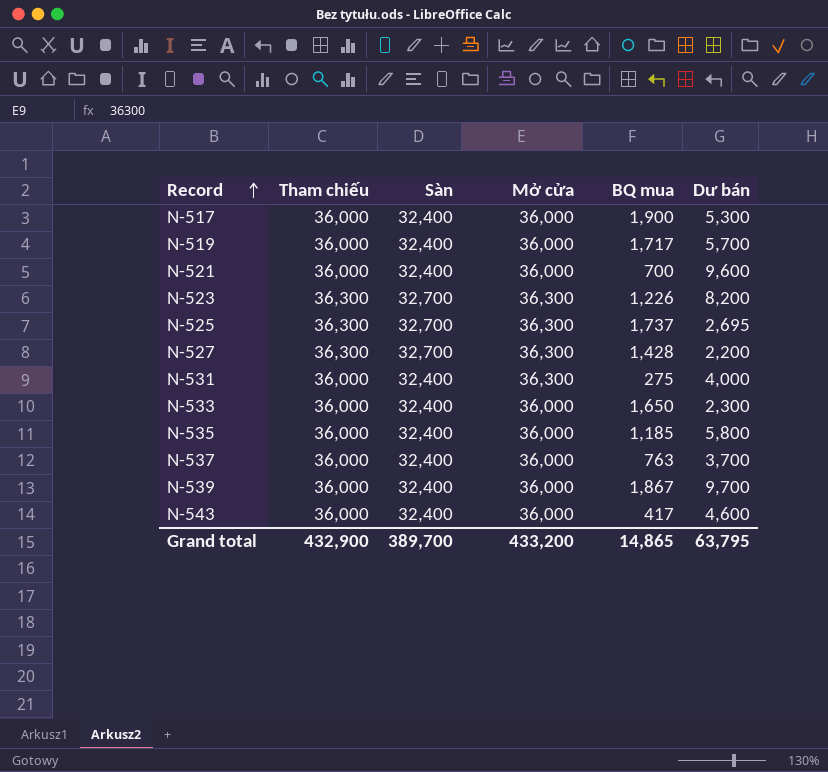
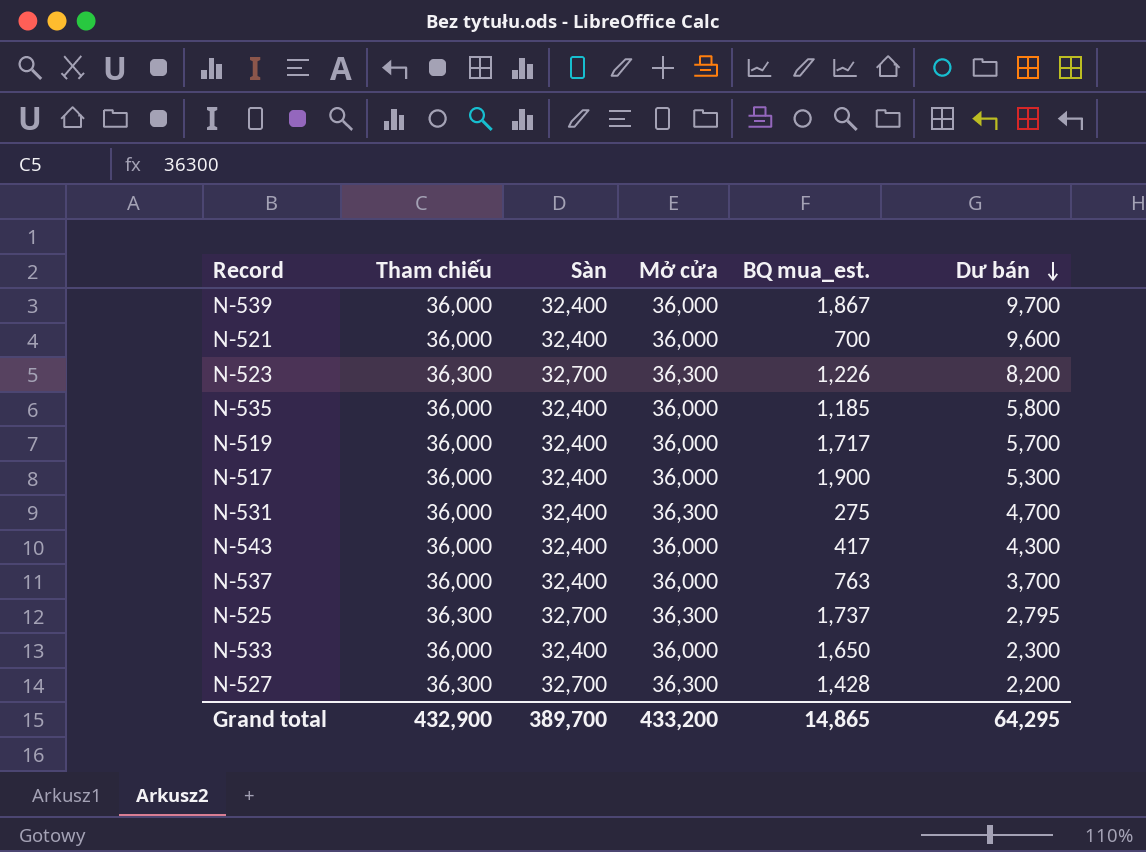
row order: Record ascending -> Dư bán descending
column name: BQ mua -> BQ mua_est.
N-531 | Dư bán: 4,000 -> 4,700
N-543 | Dư bán: 4,600 -> 4,300
N-525 | Dư bán: 2,695 -> 2,795
Grand total | Dư bán: 63,795 -> 64,295

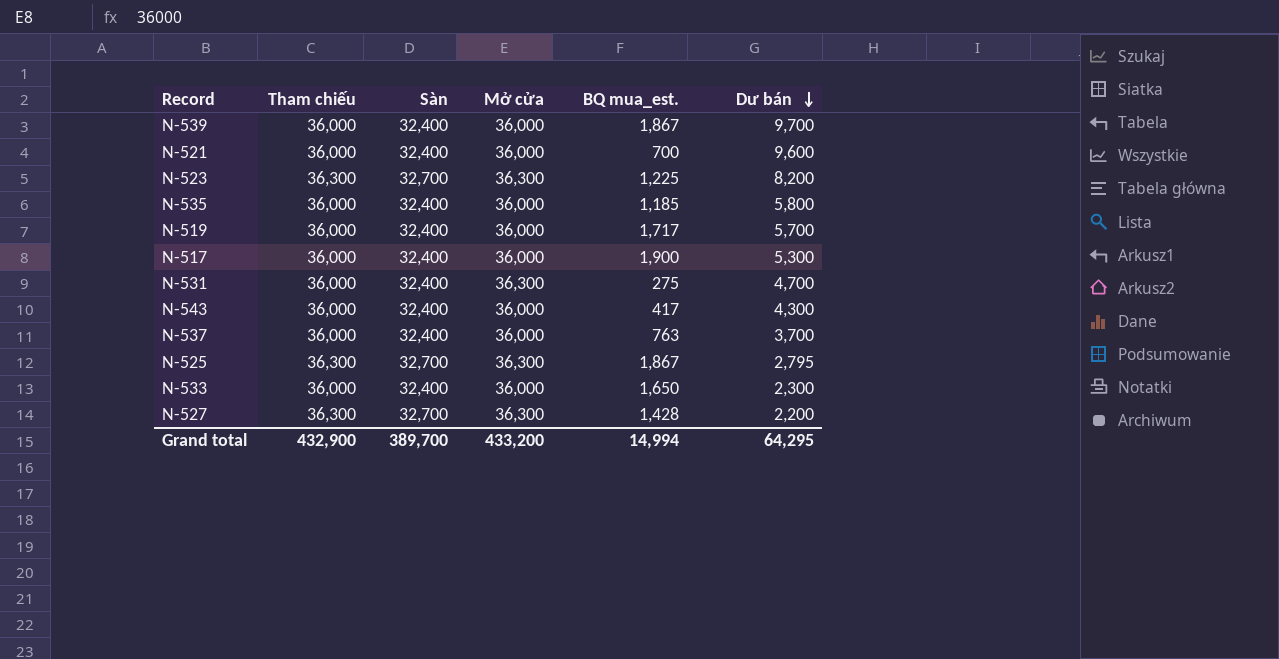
N-523 | BQ mua_est.: 1,226 -> 1,225
N-525 | BQ mua_est.: 1,737 -> 1,867
Grand total | BQ mua_est.: 14,865 -> 14,994

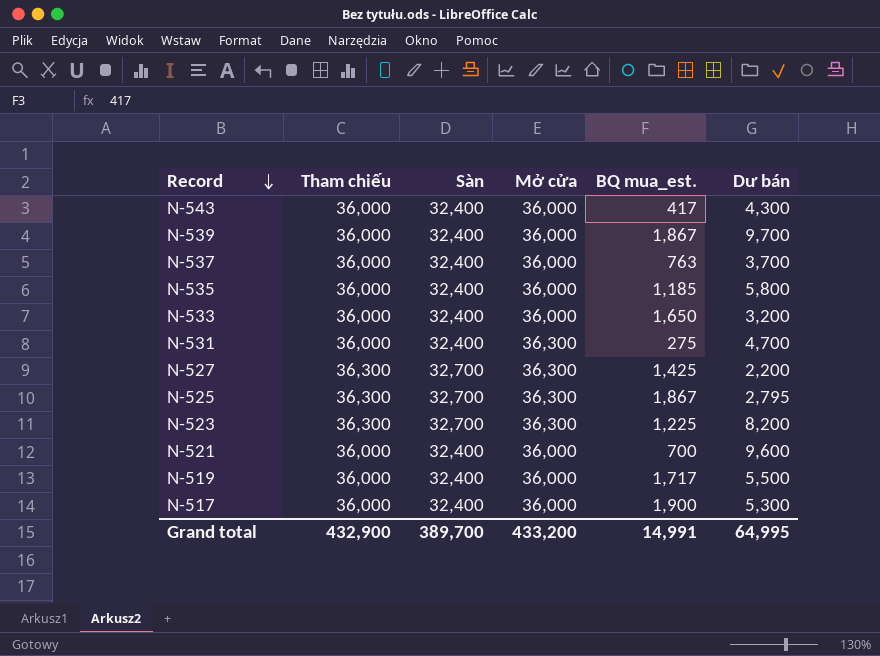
row order: Dư bán descending -> Record descending
N-533 | Dư bán: 2,300 -> 3,200
N-527 | BQ mua_est.: 1,428 -> 1,425
N-519 | Dư bán: 5,700 -> 5,500
Grand total | BQ mua_est.: 14,994 -> 14,991
Grand total | Dư bán: 64,295 -> 64,995

